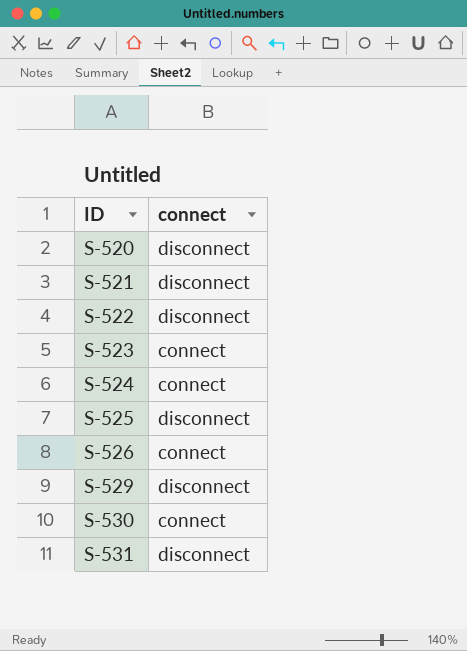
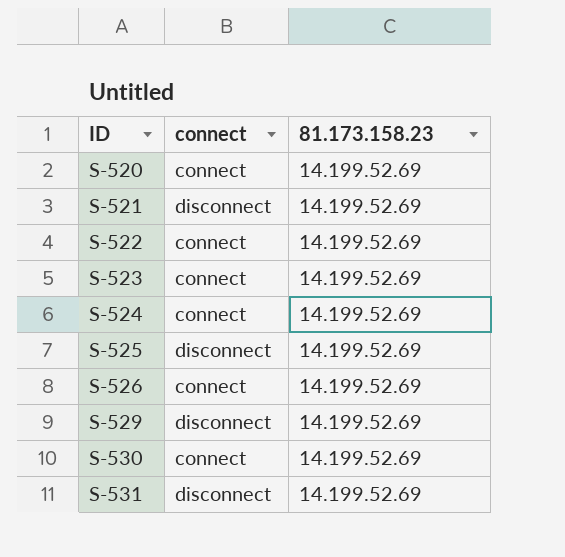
column 81.173.158.23 | position: none -> 3
S-520 | connect: disconnect -> connect
S-522 | connect: disconnect -> connect

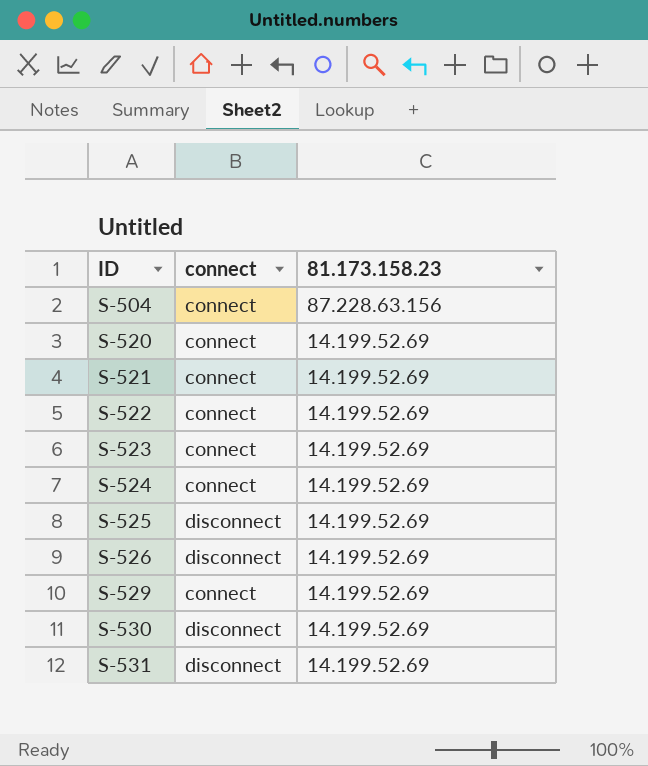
row S-504: none -> connect | 87.228.63.156
S-521 | connect: disconnect -> connect
S-526 | connect: connect -> disconnect
S-529 | connect: disconnect -> connect
S-530 | connect: connect -> disconnect

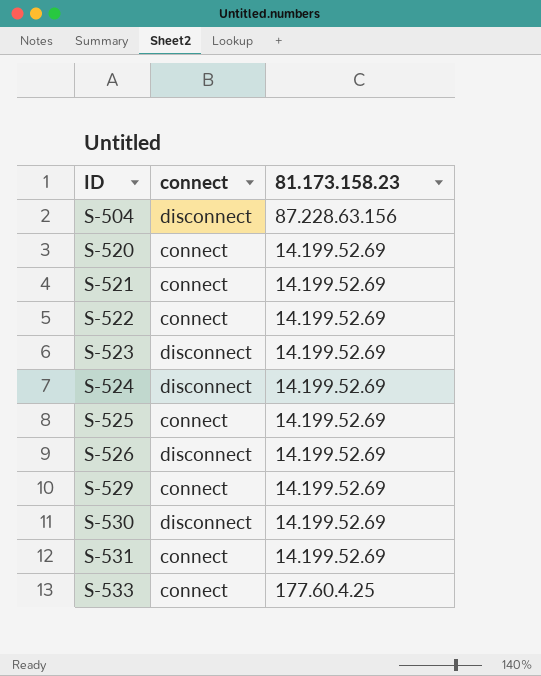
S-504 | connect: connect -> disconnect
S-523 | connect: connect -> disconnect
S-524 | connect: connect -> disconnect
S-525 | connect: disconnect -> connect
S-531 | connect: disconnect -> connect
row S-533: none -> connect | 177.60.4.25

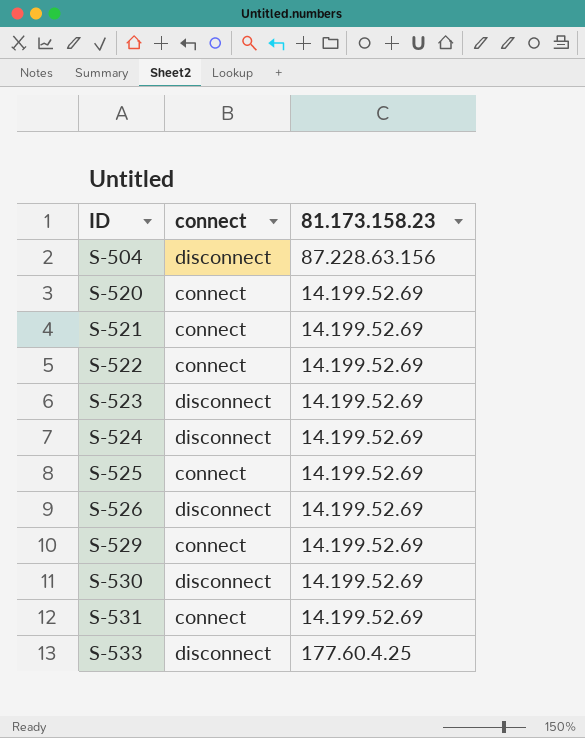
S-533 | connect: connect -> disconnect

